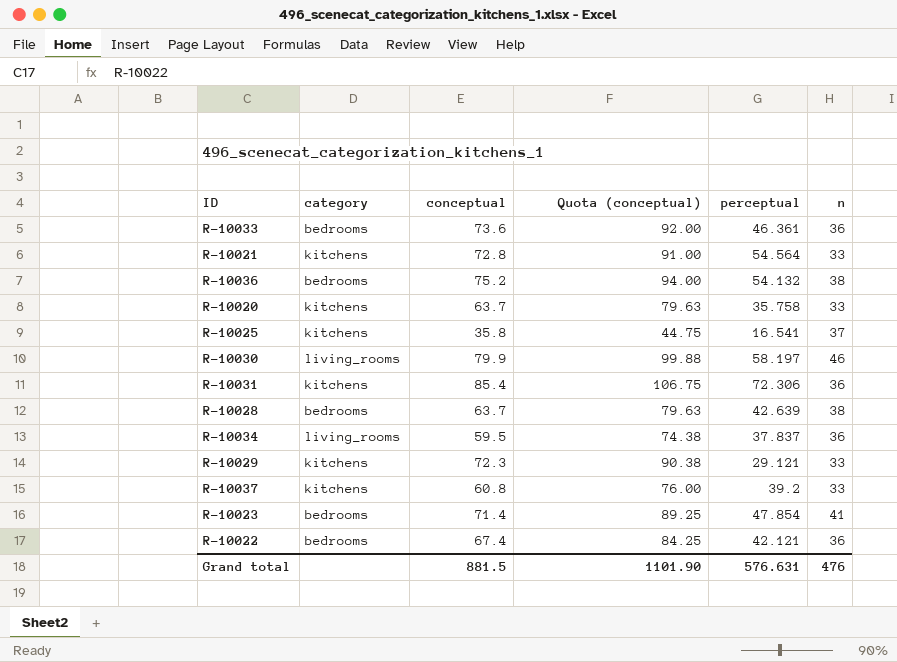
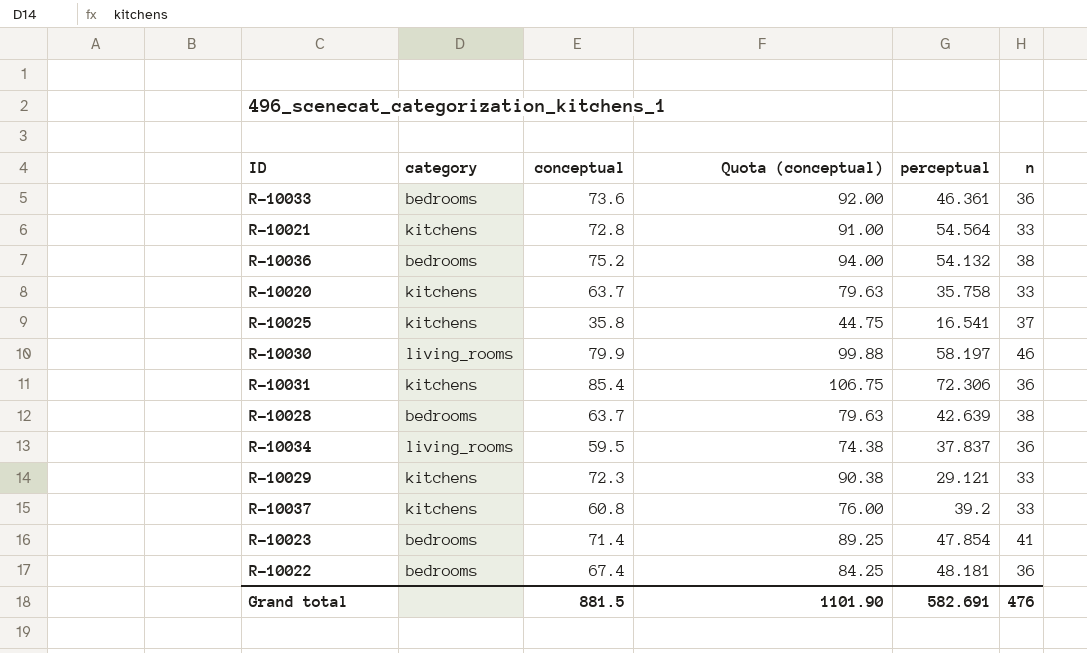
R-10022 | perceptual: 42.121 -> 48.181
Grand total | perceptual: 576.631 -> 582.691

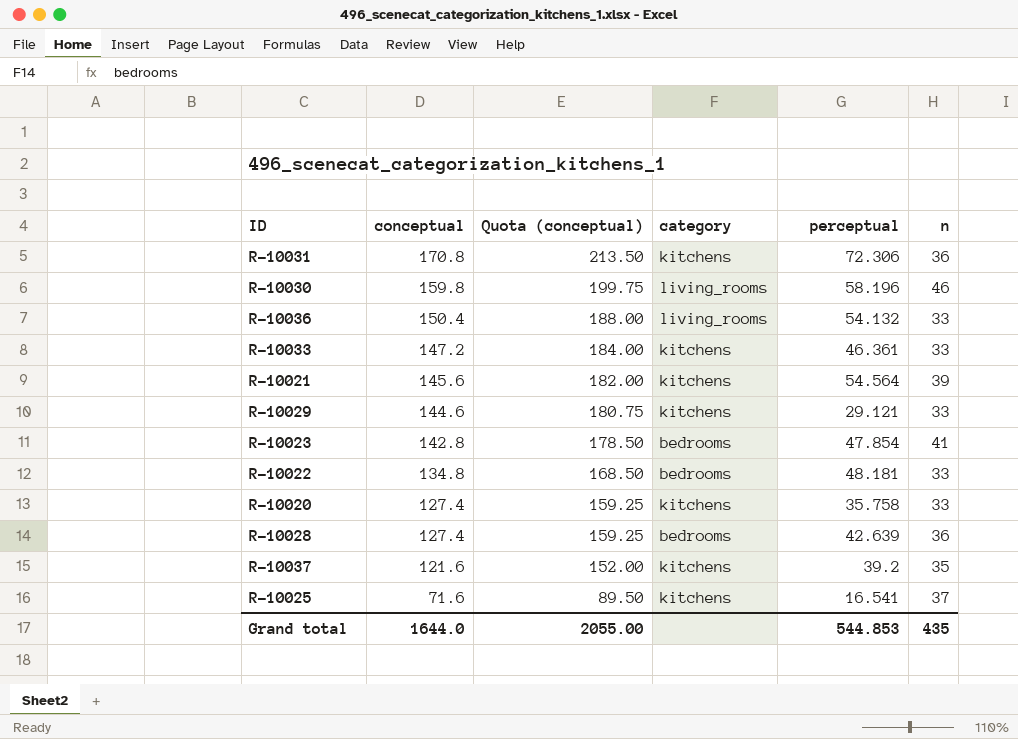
row order: none -> conceptual descending
column category | position: 2 -> 4
row R-10034: living_rooms | 59.5 | 74.38 | 37.837 | 36 -> none
R-10031 | conceptual: 85.4 -> 170.8
R-10031 | Quota (conceptual): 106.75 -> 213.50
R-10030 | conceptual: 79.9 -> 159.8
R-10030 | Quota (conceptual): 99.88 -> 199.75
R-10030 | perceptual: 58.197 -> 58.196
R-10036 | conceptual: 75.2 -> 150.4
R-10036 | Quota (conceptual): 94.00 -> 188.00
R-10036 | category: bedrooms -> living_rooms
R-10036 | n: 38 -> 33
R-10033 | conceptual: 73.6 -> 147.2
R-10033 | Quota (conceptual): 92.00 -> 184.00
R-10033 | category: bedrooms -> kitchens
R-10033 | n: 36 -> 33
R-10021 | conceptual: 72.8 -> 145.6
R-10021 | Quota (conceptual): 91.00 -> 182.00
R-10021 | n: 33 -> 39
R-10029 | conceptual: 72.3 -> 144.6
R-10029 | Quota (conceptual): 90.38 -> 180.75
R-10023 | conceptual: 71.4 -> 142.8
R-10023 | Quota (conceptual): 89.25 -> 178.50
R-10022 | conceptual: 67.4 -> 134.8
R-10022 | Quota (conceptual): 84.25 -> 168.50
R-10022 | n: 36 -> 33
R-10020 | conceptual: 63.7 -> 127.4
R-10020 | Quota (conceptual): 79.63 -> 159.25
R-10028 | conceptual: 63.7 -> 127.4
R-10028 | Quota (conceptual): 79.63 -> 159.25
R-10028 | n: 38 -> 36
R-10037 | conceptual: 60.8 -> 121.6
R-10037 | Quota (conceptual): 76.00 -> 152.00
R-10037 | n: 33 -> 35
R-10025 | conceptual: 35.8 -> 71.6
R-10025 | Quota (conceptual): 44.75 -> 89.50
Grand total | conceptual: 881.5 -> 1644.0
Grand total | Quota (conceptual): 1101.90 -> 2055.00
Grand total | perceptual: 582.691 -> 544.853
Grand total | n: 476 -> 435

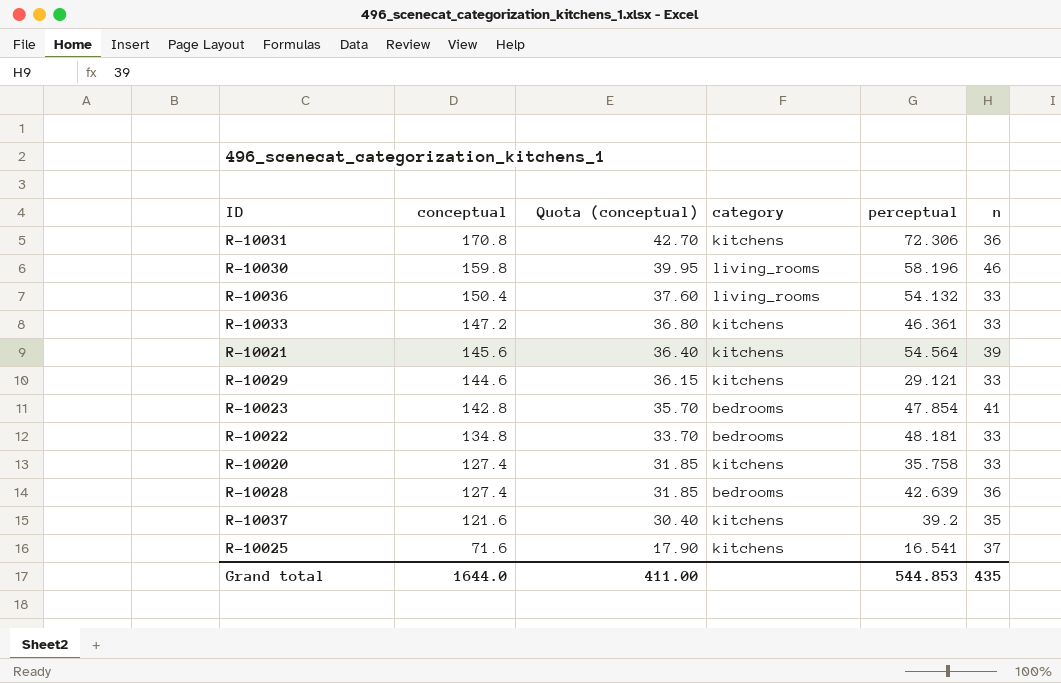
column Quota (conceptual) | formula: [conceptual] * 1.25 -> [conceptual] * 0.25
Grand total | Quota (conceptual): 2055.00 -> 411.00

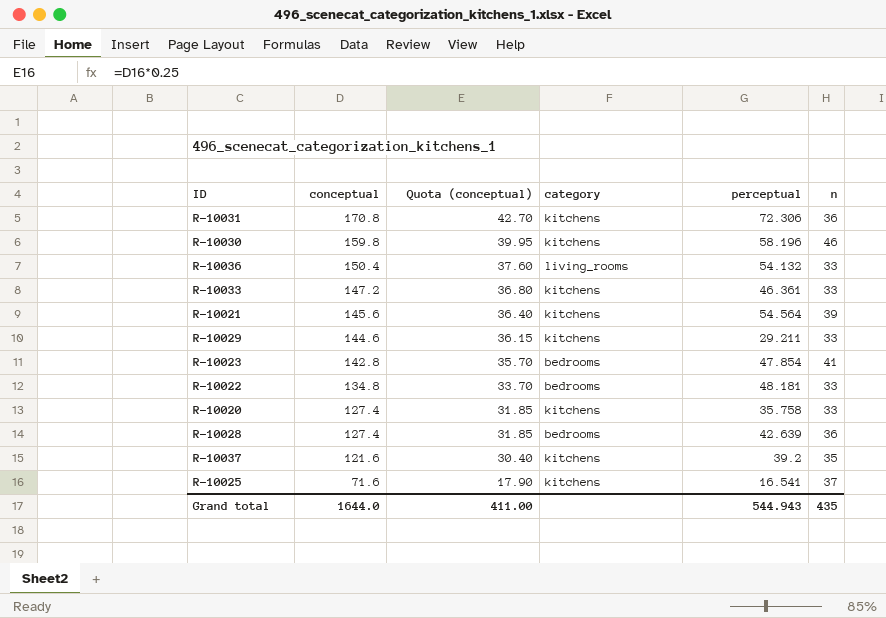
R-10030 | category: living_rooms -> kitchens
R-10029 | perceptual: 29.121 -> 29.211
Grand total | perceptual: 544.853 -> 544.943

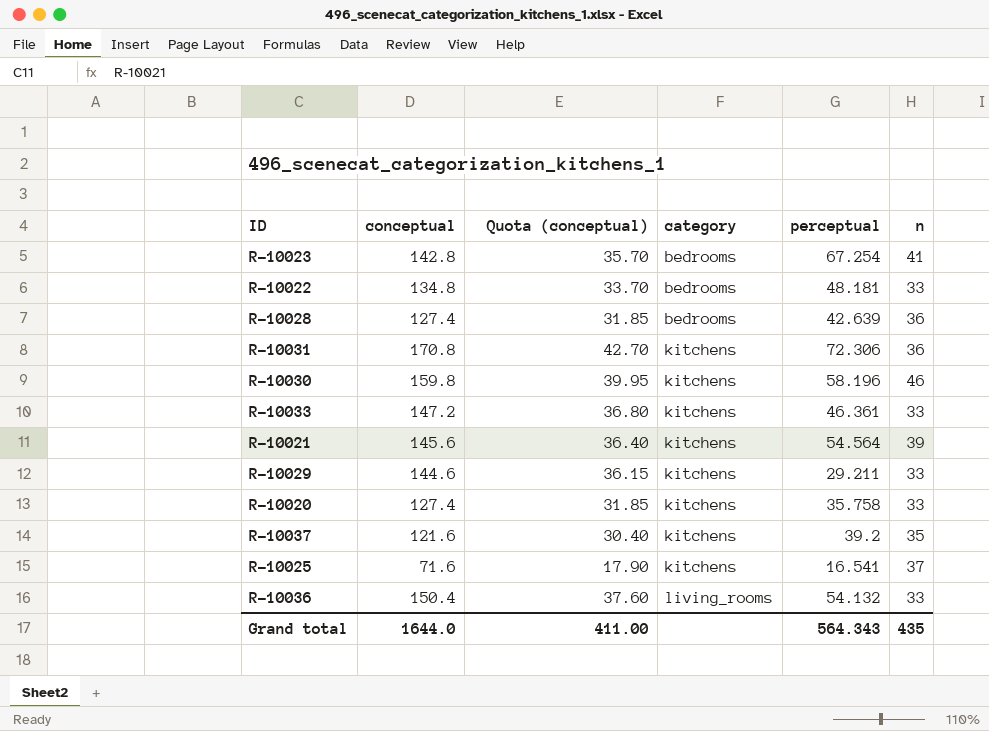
row order: conceptual descending -> category ascending
R-10023 | perceptual: 47.854 -> 67.254
Grand total | perceptual: 544.943 -> 564.343

